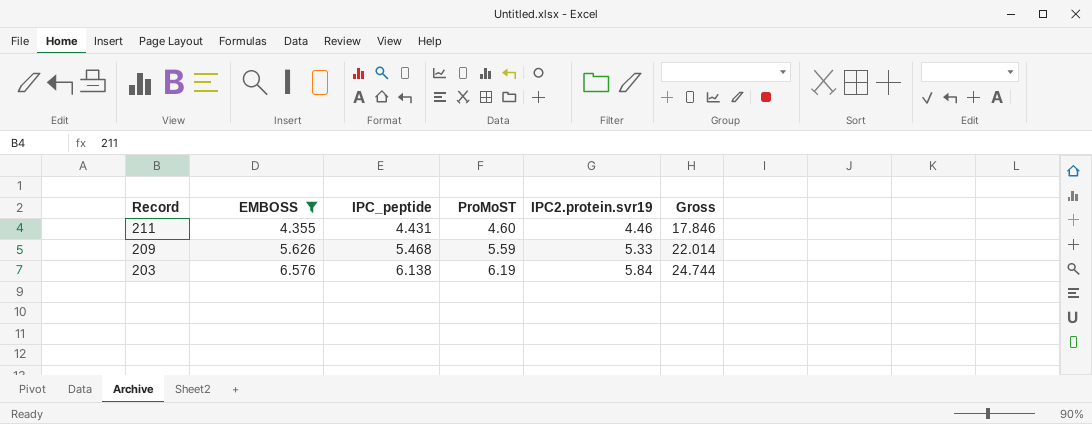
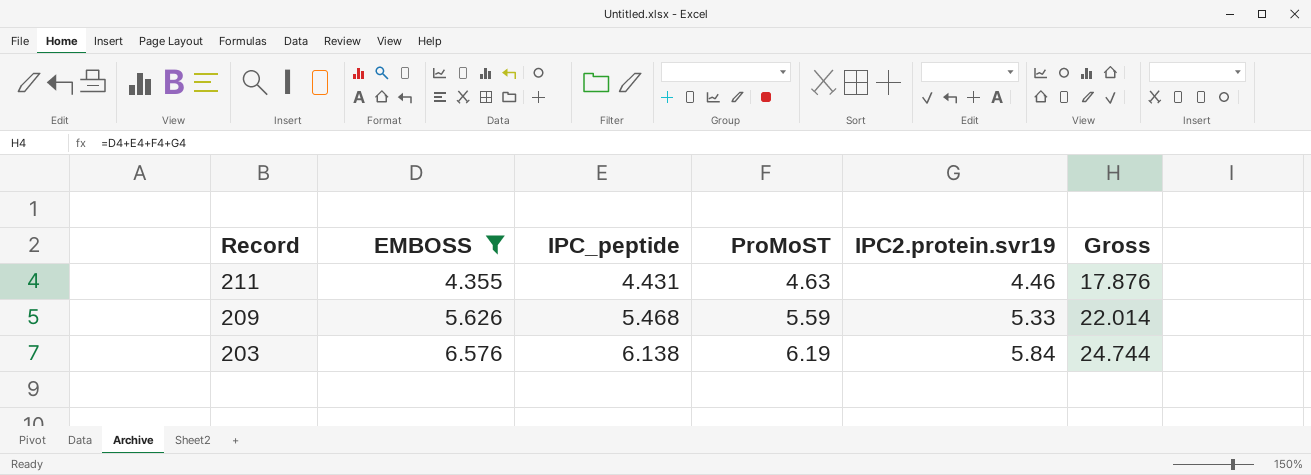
211 | ProMoST: 4.60 -> 4.63
211 | Gross: 17.846 -> 17.876

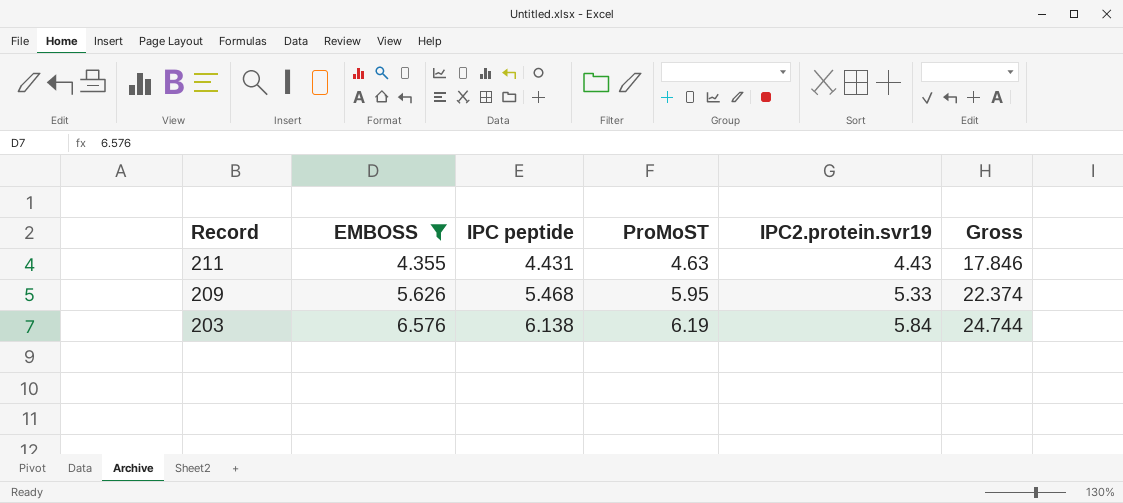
column name: IPC_peptide -> IPC peptide
211 | IPC2.protein.svr19: 4.46 -> 4.43
211 | Gross: 17.876 -> 17.846
209 | ProMoST: 5.59 -> 5.95
209 | Gross: 22.014 -> 22.374

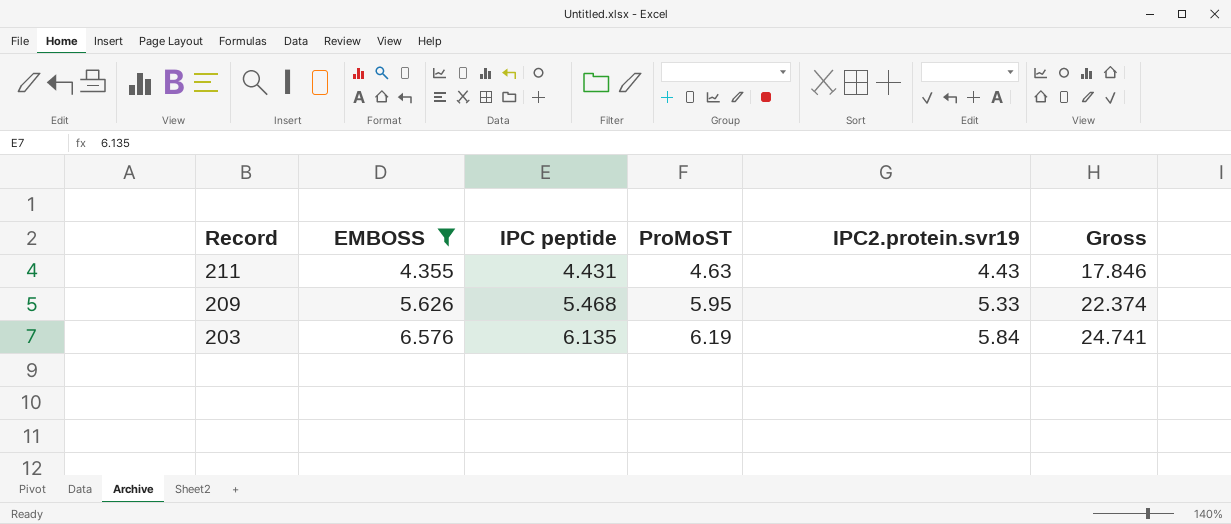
203 | IPC peptide: 6.138 -> 6.135
203 | Gross: 24.744 -> 24.741

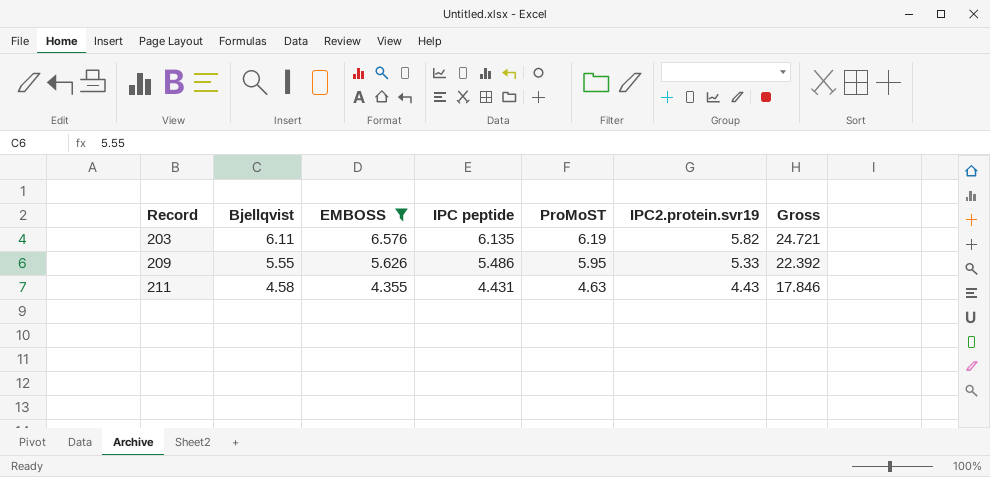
row order: Record descending -> Record ascending
column Bjellqvist | position: none -> 2
203 | IPC2.protein.svr19: 5.84 -> 5.82
203 | Gross: 24.741 -> 24.721
209 | IPC peptide: 5.468 -> 5.486
209 | Gross: 22.374 -> 22.392

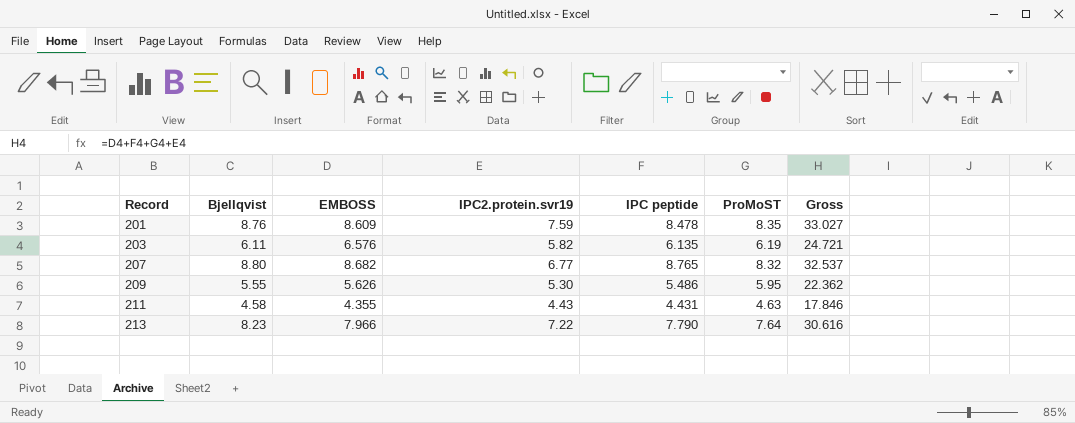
filter: EMBOSS <= 6.576 -> none
column IPC2.protein.svr19 | position: 6 -> 4
209 | IPC2.protein.svr19: 5.33 -> 5.30
209 | Gross: 22.392 -> 22.362

